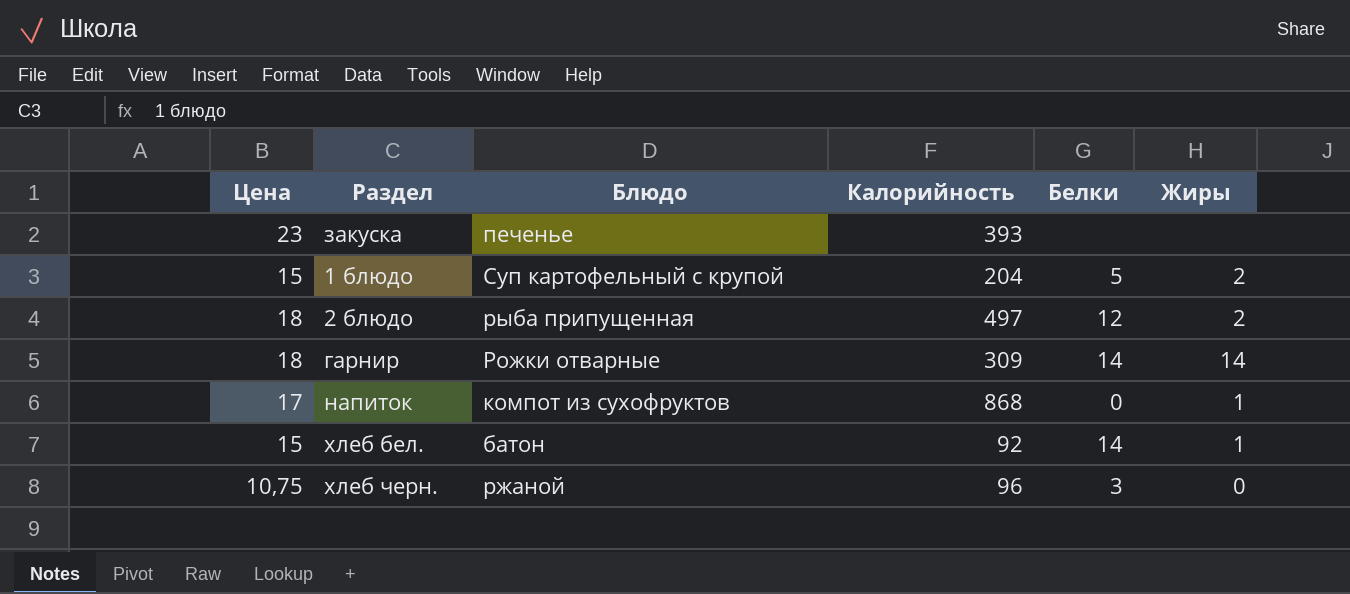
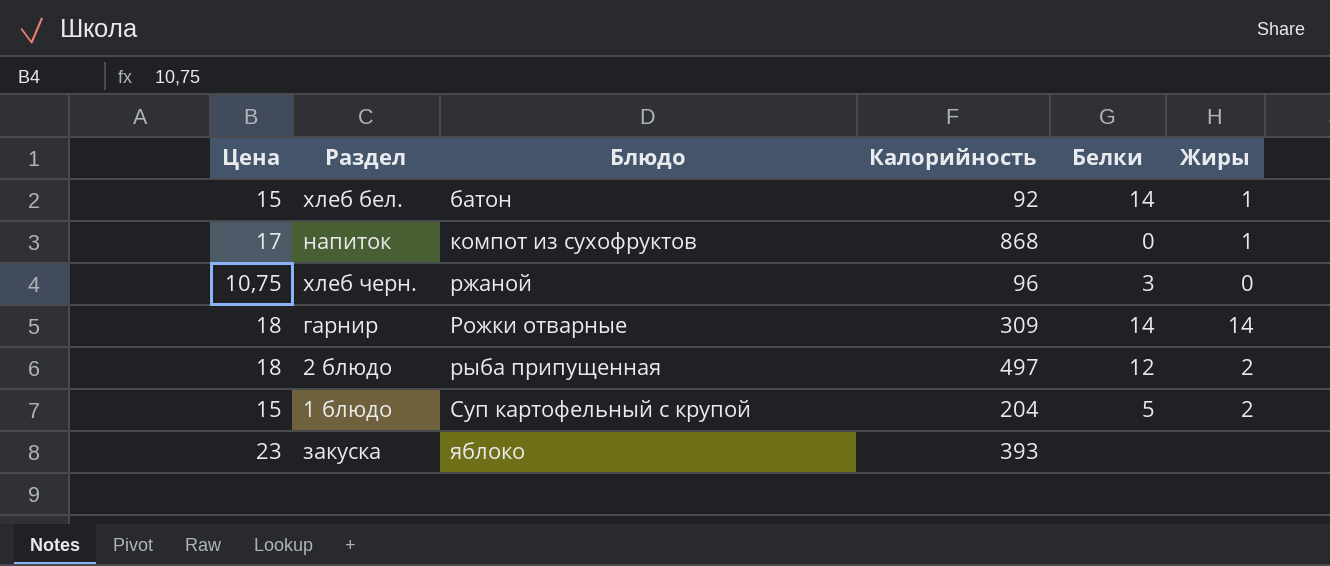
row order: none -> Блюдо ascending
закуска | Блюдо: печенье -> яблоко

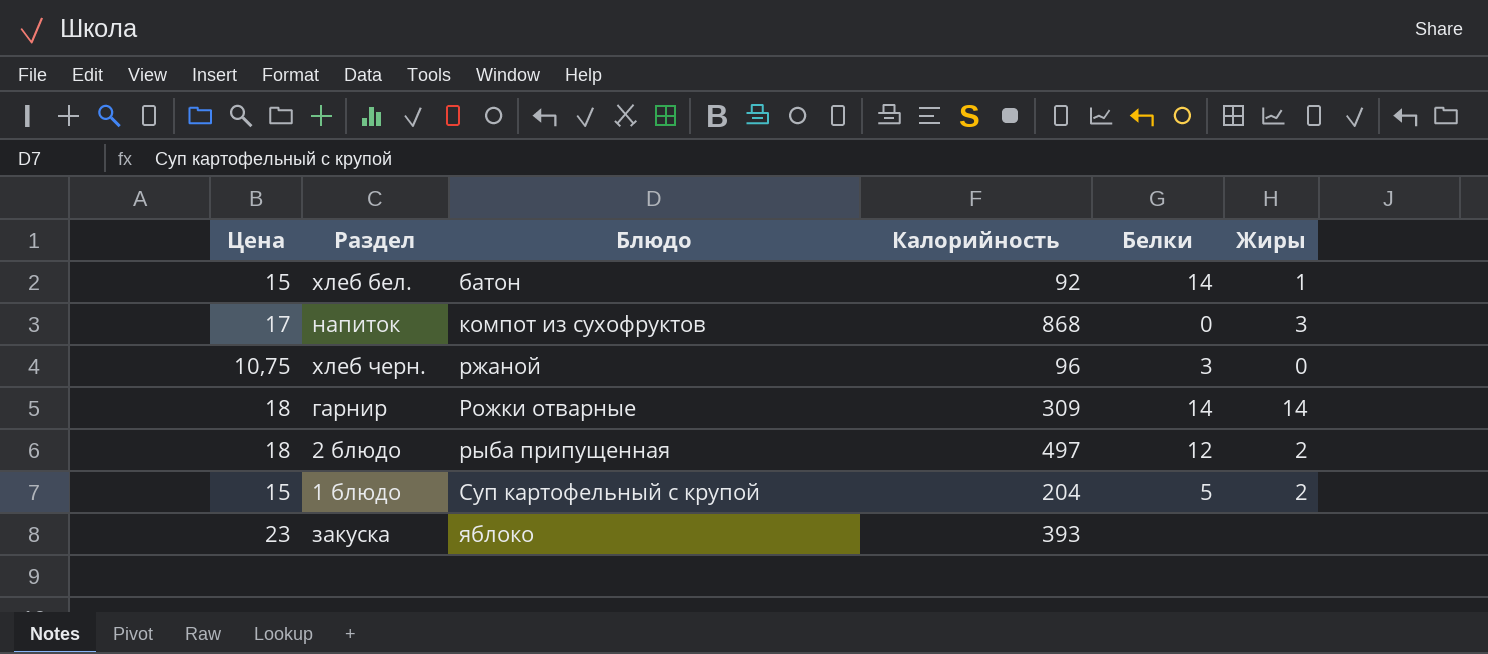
напиток | Жиры: 1 -> 3

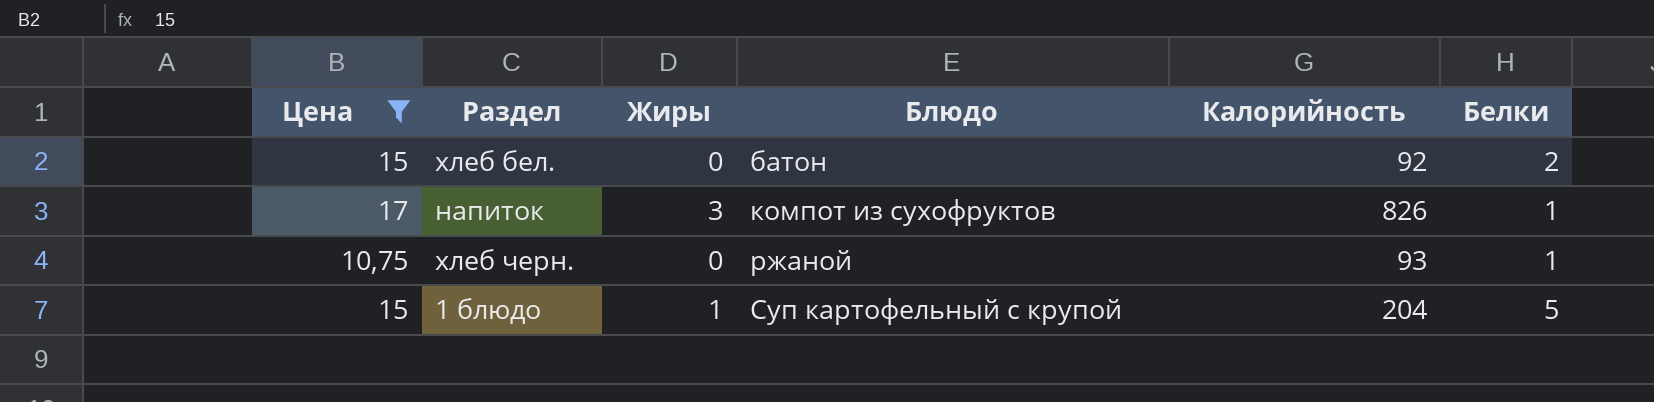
filter: none -> Цена <= 17
column Жиры | position: 6 -> 3
хлеб бел. | Жиры: 1 -> 0
хлеб бел. | Белки: 14 -> 2
напиток | Калорийность: 868 -> 826
напиток | Белки: 0 -> 1
хлеб черн. | Калорийность: 96 -> 93
хлеб черн. | Белки: 3 -> 1
1 блюдо | Жиры: 2 -> 1

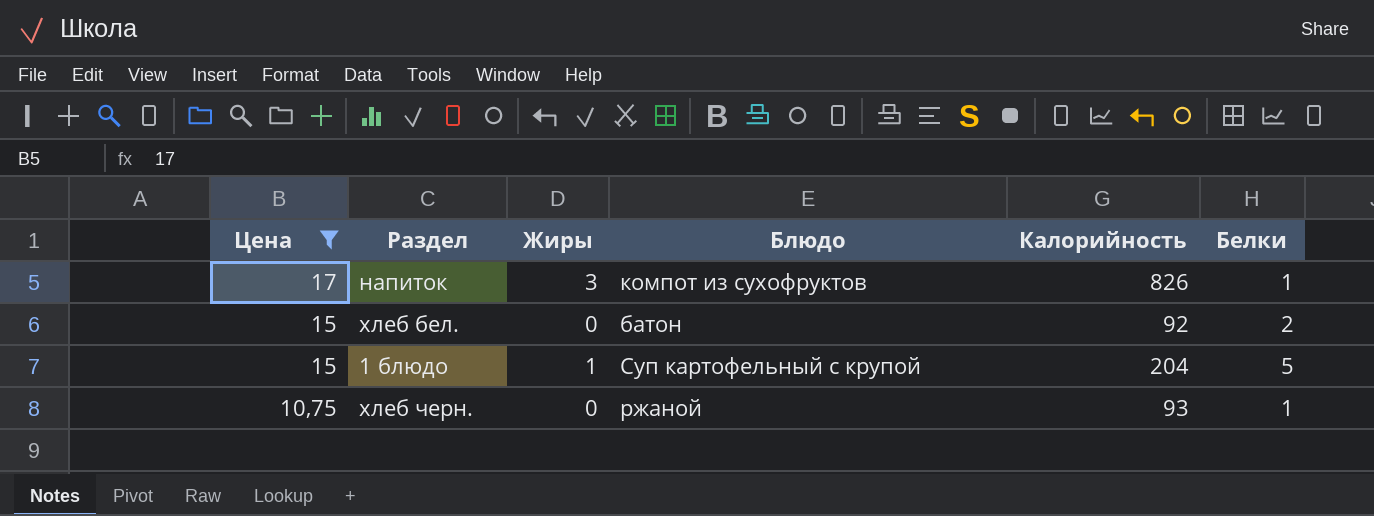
row order: Блюдо ascending -> Цена descending

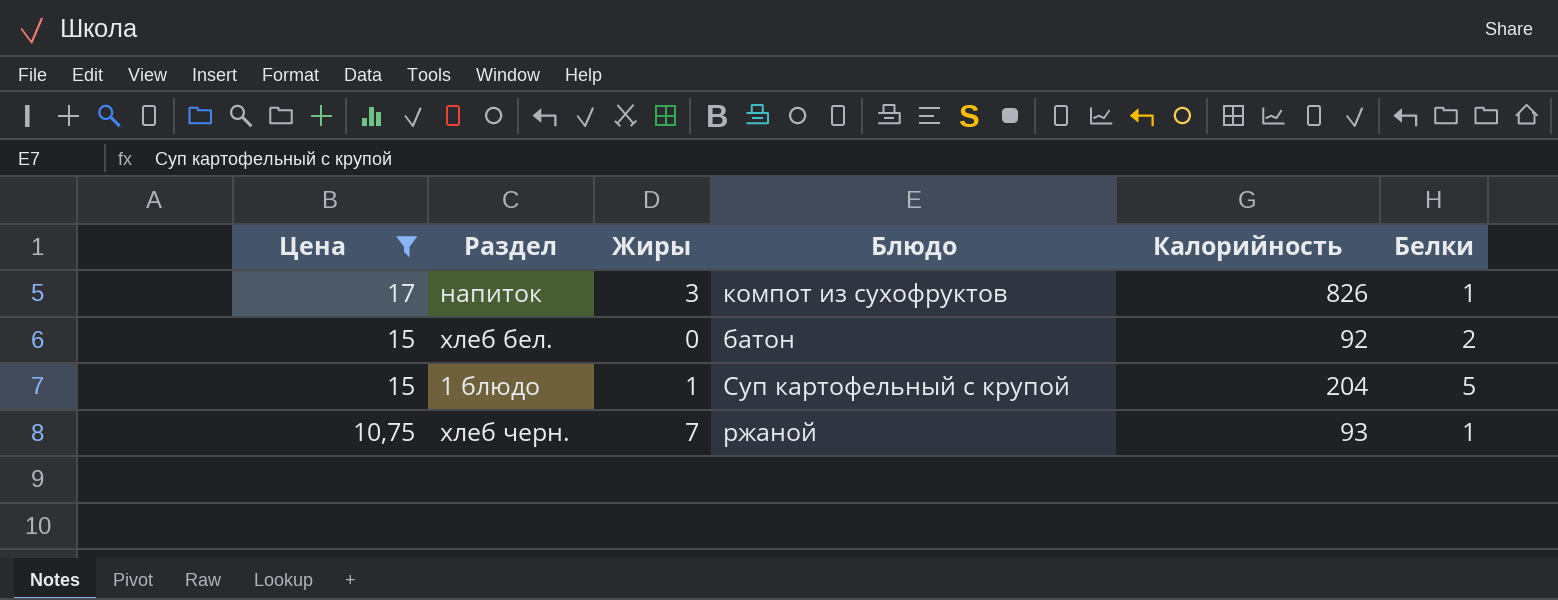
хлеб черн. | Жиры: 0 -> 7

